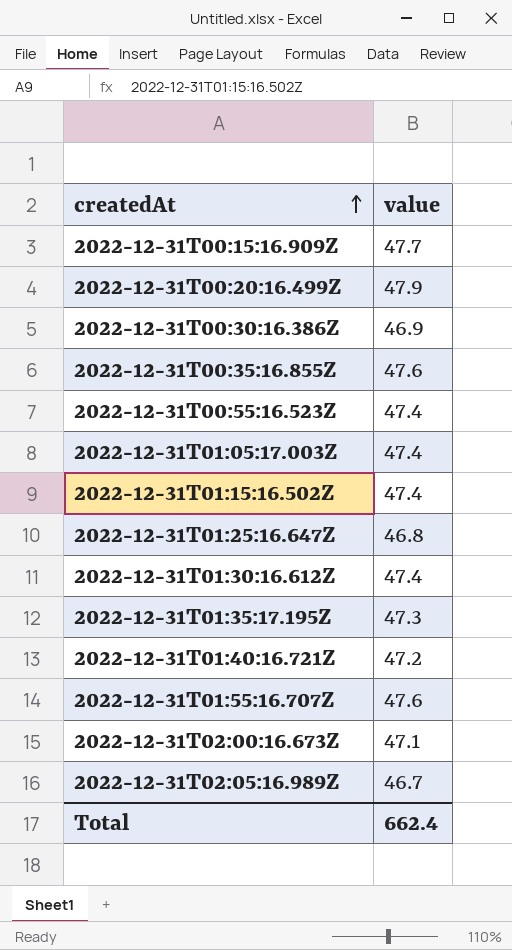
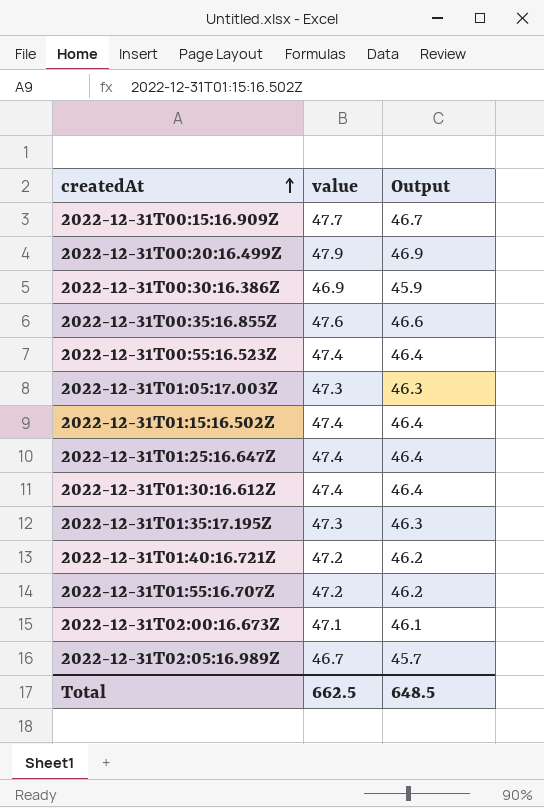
column Output | formula: none -> [value] - 1
2022-12-31T01:05:17.003Z | value: 47.4 -> 47.3
2022-12-31T01:25:16.647Z | value: 46.8 -> 47.4
2022-12-31T01:55:16.707Z | value: 47.6 -> 47.2
Total | value: 662.4 -> 662.5

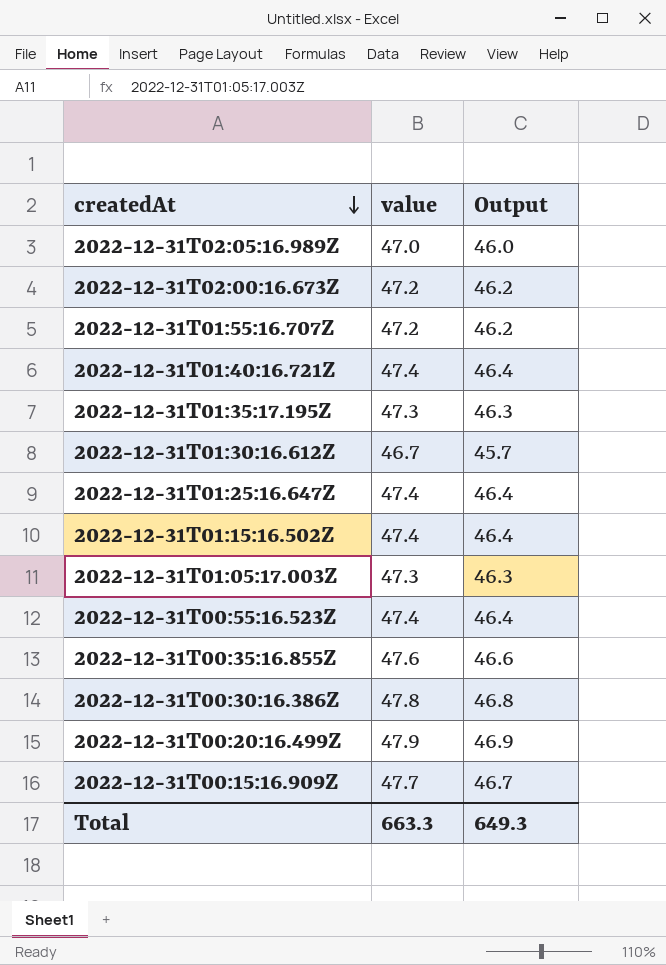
row order: createdAt ascending -> createdAt descending
2022-12-31T02:05:16.989Z | value: 46.7 -> 47.0
2022-12-31T02:05:16.989Z | Output: 45.7 -> 46.0
2022-12-31T02:00:16.673Z | value: 47.1 -> 47.2
2022-12-31T02:00:16.673Z | Output: 46.1 -> 46.2
2022-12-31T01:40:16.721Z | value: 47.2 -> 47.4
2022-12-31T01:40:16.721Z | Output: 46.2 -> 46.4
2022-12-31T01:30:16.612Z | value: 47.4 -> 46.7
2022-12-31T01:30:16.612Z | Output: 46.4 -> 45.7
2022-12-31T00:30:16.386Z | value: 46.9 -> 47.8
2022-12-31T00:30:16.386Z | Output: 45.9 -> 46.8
Total | value: 662.5 -> 663.3
Total | Output: 648.5 -> 649.3

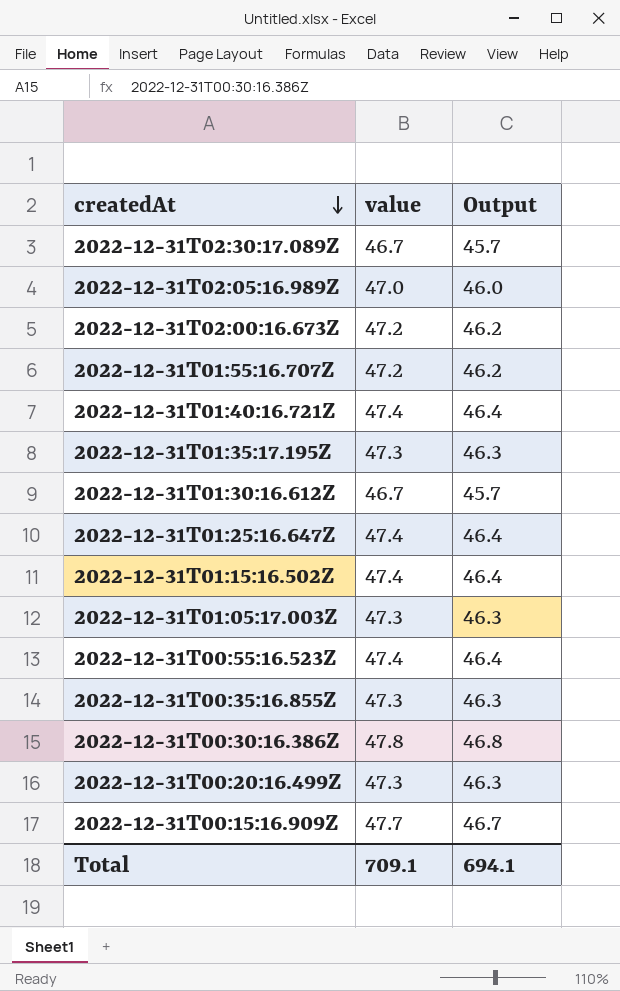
row 2022-12-31T02:30:17.089Z: none -> 46.7 | 45.7
2022-12-31T00:35:16.855Z | value: 47.6 -> 47.3
2022-12-31T00:35:16.855Z | Output: 46.6 -> 46.3
2022-12-31T00:20:16.499Z | value: 47.9 -> 47.3
2022-12-31T00:20:16.499Z | Output: 46.9 -> 46.3
Total | value: 663.3 -> 709.1
Total | Output: 649.3 -> 694.1

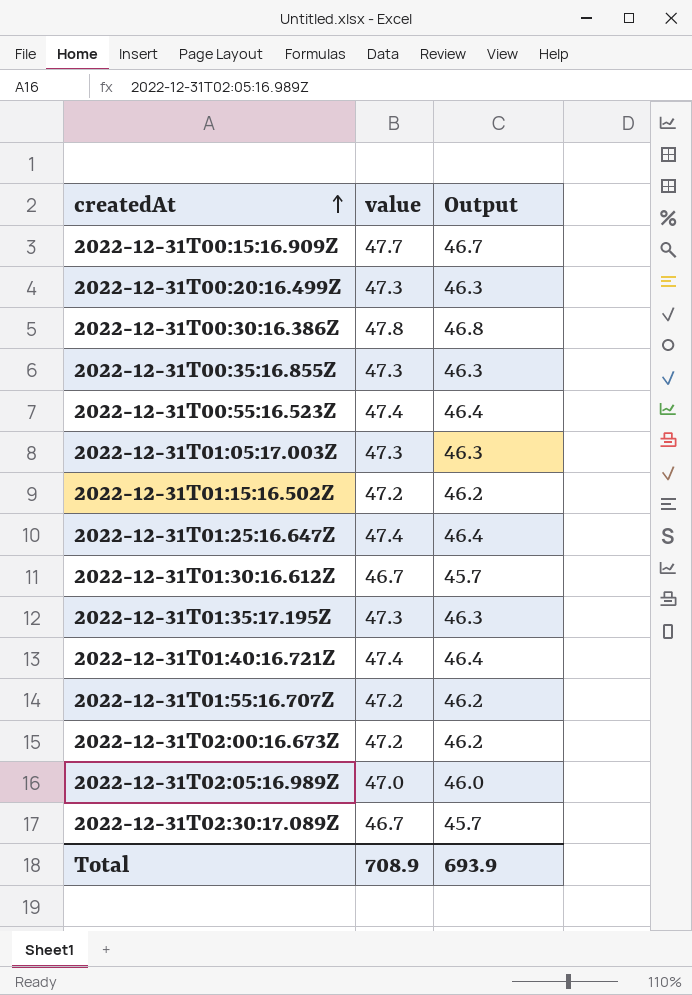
row order: createdAt descending -> createdAt ascending
2022-12-31T01:15:16.502Z | value: 47.4 -> 47.2
2022-12-31T01:15:16.502Z | Output: 46.4 -> 46.2
Total | value: 709.1 -> 708.9
Total | Output: 694.1 -> 693.9

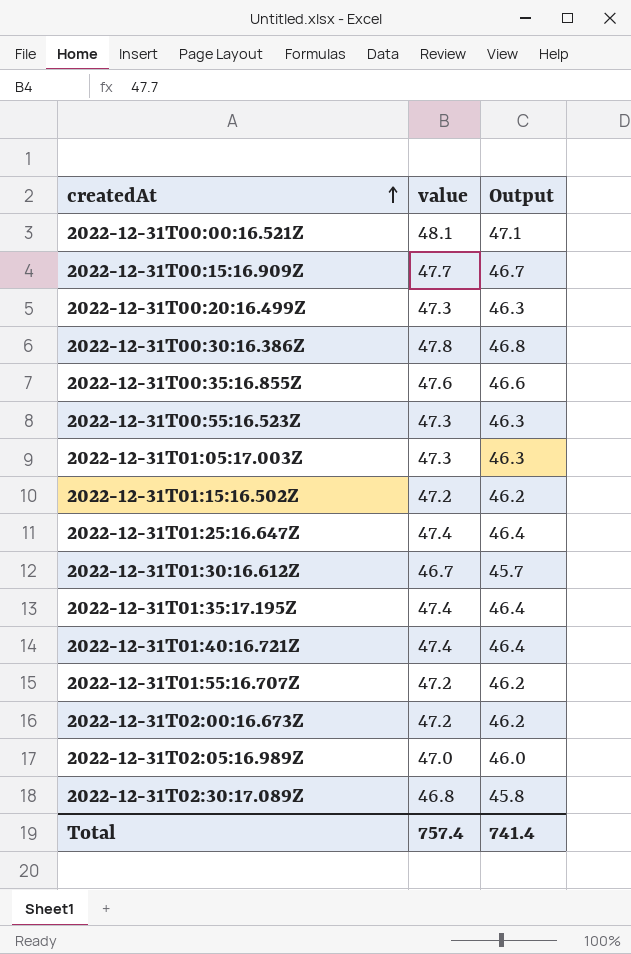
row 2022-12-31T00:00:16.521Z: none -> 48.1 | 47.1
2022-12-31T00:35:16.855Z | value: 47.3 -> 47.6
2022-12-31T00:35:16.855Z | Output: 46.3 -> 46.6
2022-12-31T00:55:16.523Z | value: 47.4 -> 47.3
2022-12-31T00:55:16.523Z | Output: 46.4 -> 46.3
2022-12-31T01:35:17.195Z | value: 47.3 -> 47.4
2022-12-31T01:35:17.195Z | Output: 46.3 -> 46.4
2022-12-31T02:30:17.089Z | value: 46.7 -> 46.8
2022-12-31T02:30:17.089Z | Output: 45.7 -> 45.8
Total | value: 708.9 -> 757.4
Total | Output: 693.9 -> 741.4

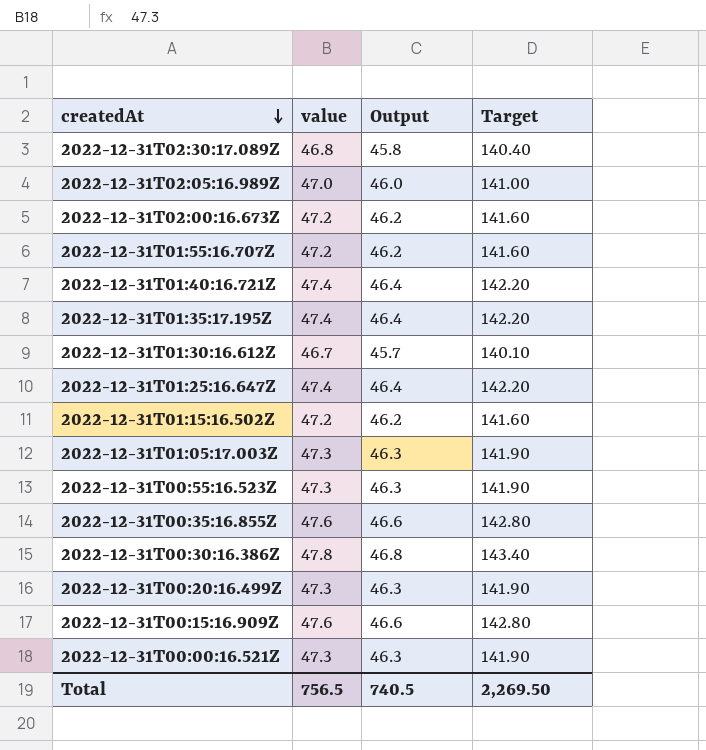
row order: createdAt ascending -> createdAt descending
column Target | formula: none -> [value] * 3
2022-12-31T00:15:16.909Z | value: 47.7 -> 47.6
2022-12-31T00:15:16.909Z | Output: 46.7 -> 46.6
2022-12-31T00:00:16.521Z | value: 48.1 -> 47.3
2022-12-31T00:00:16.521Z | Output: 47.1 -> 46.3
Total | value: 757.4 -> 756.5
Total | Output: 741.4 -> 740.5

